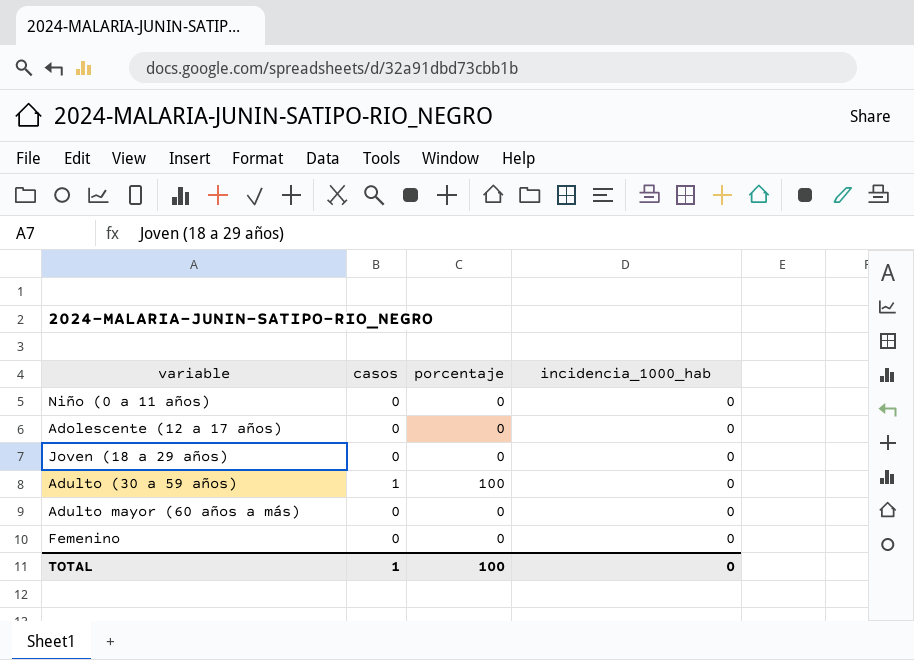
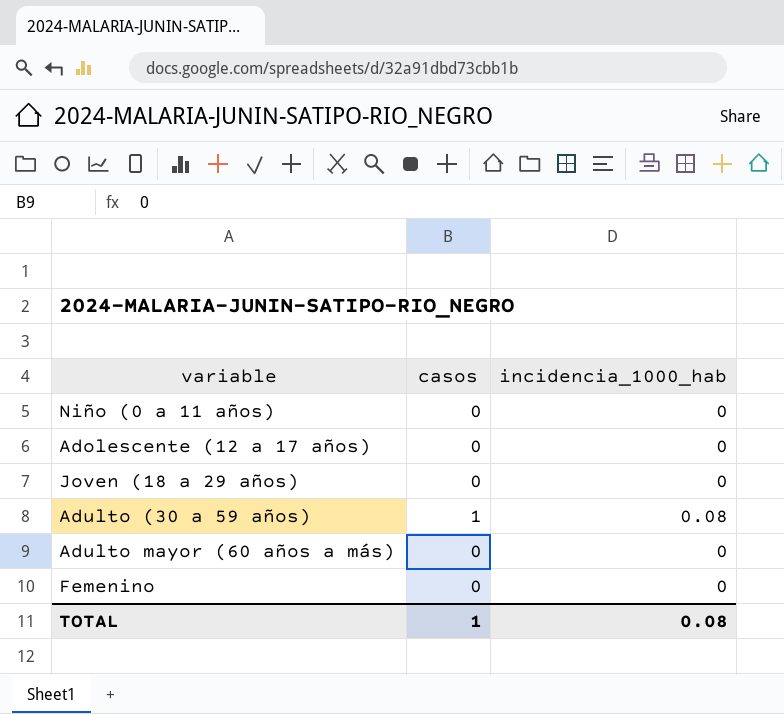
column porcentaje | position: 3 -> none
Adulto (30 a 59 años) | incidencia_1000_hab: 0 -> 0.08
TOTAL | incidencia_1000_hab: 0 -> 0.08

